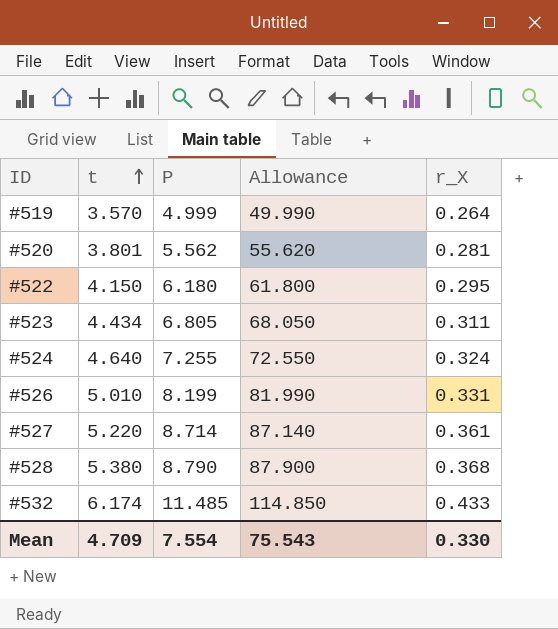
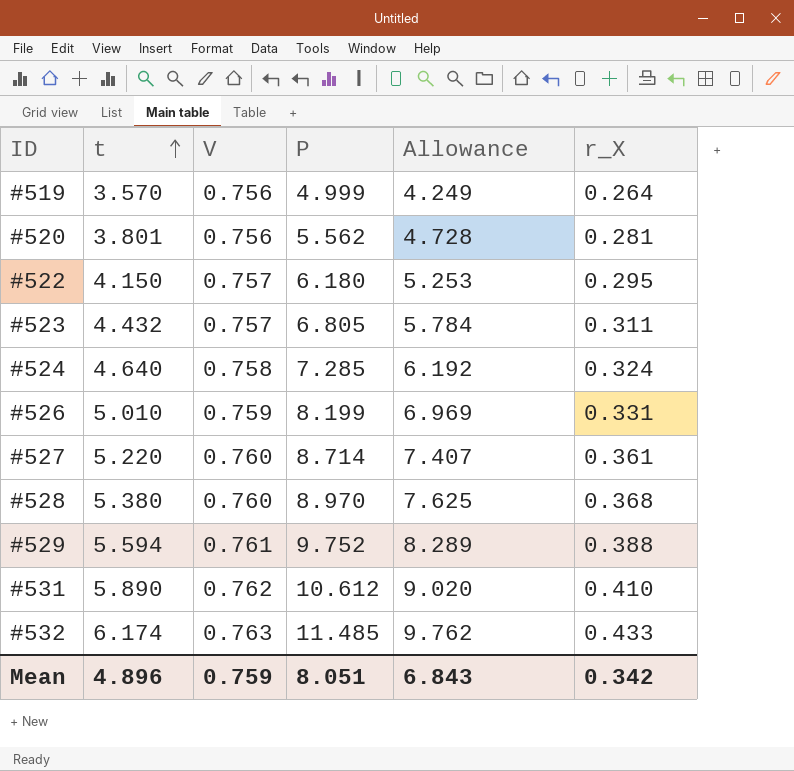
column V | position: none -> 3
column Allowance | formula: [P] * 10 -> [P] * 0.85
#523 | t: 4.434 -> 4.432
#524 | P: 7.255 -> 7.285
#528 | P: 8.790 -> 8.970
row #529: none -> 5.594 | 0.761 | 9.752 | 8.289 | 0.388
row #531: none -> 5.890 | 0.762 | 10.612 | 9.020 | 0.410
Mean | t: 4.709 -> 4.896
Mean | P: 7.554 -> 8.051
Mean | Allowance: 75.543 -> 6.843
Mean | r_X: 0.330 -> 0.342

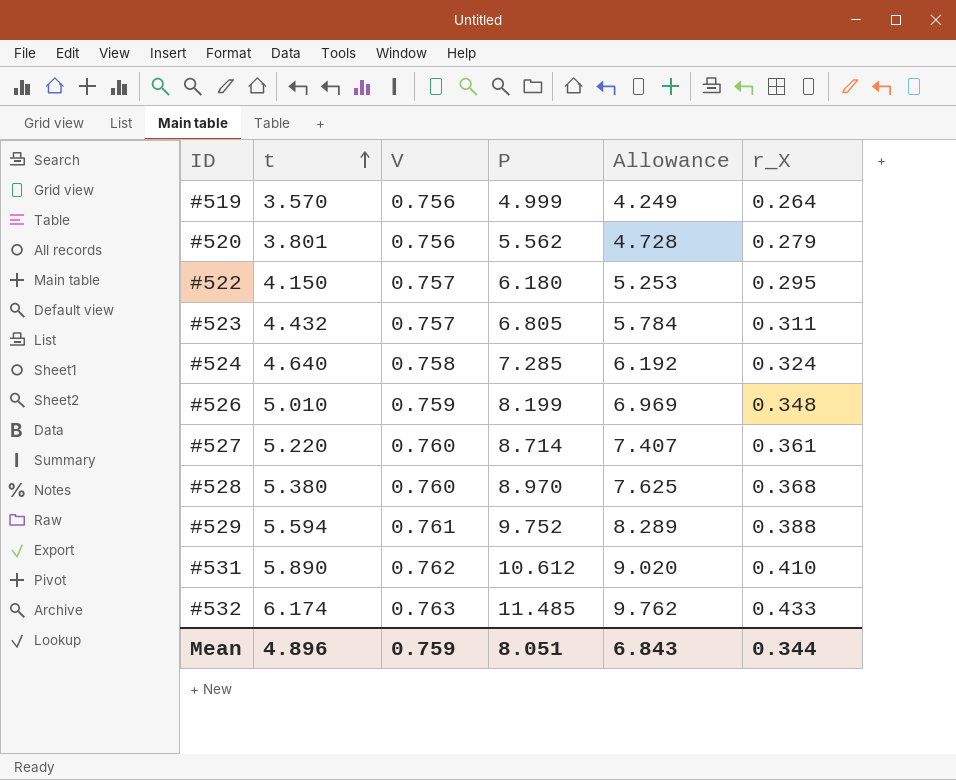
#520 | r_X: 0.281 -> 0.279
#526 | r_X: 0.331 -> 0.348
Mean | r_X: 0.342 -> 0.344

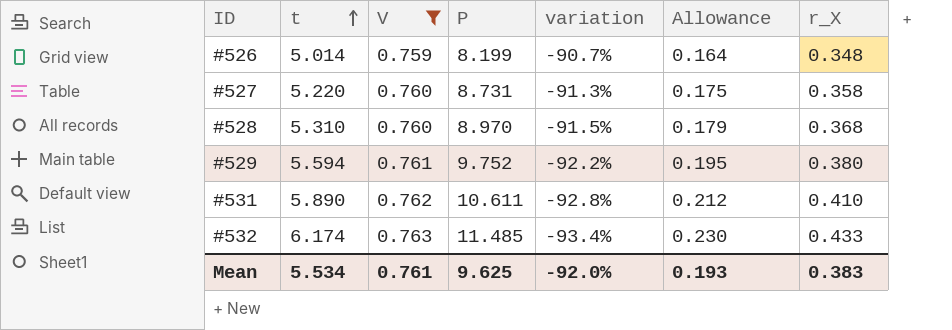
filter: none -> V >= 0.759
column variation | formula: none -> ([V] - [P]) / [P]
column Allowance | formula: [P] * 0.85 -> [P] * 0.02
#526 | t: 5.010 -> 5.014
#527 | P: 8.714 -> 8.731
#527 | r_X: 0.361 -> 0.358
#528 | t: 5.380 -> 5.310
#529 | r_X: 0.388 -> 0.380
#531 | P: 10.612 -> 10.611
Mean | t: 4.896 -> 5.534
Mean | V: 0.759 -> 0.761
Mean | P: 8.051 -> 9.625
Mean | Allowance: 6.843 -> 0.193
Mean | r_X: 0.344 -> 0.383

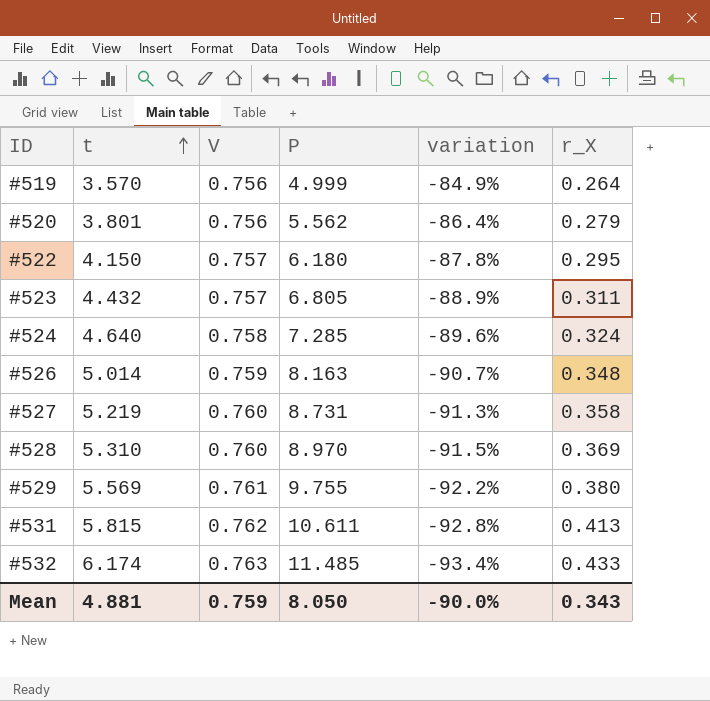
filter: V >= 0.759 -> none
column Allowance | formula: [P] * 0.02 -> none
#526 | P: 8.199 -> 8.163
#527 | t: 5.220 -> 5.219
#528 | r_X: 0.368 -> 0.369
#529 | t: 5.594 -> 5.569
#529 | P: 9.752 -> 9.755
#531 | t: 5.890 -> 5.815
#531 | r_X: 0.410 -> 0.413
Mean | t: 5.534 -> 4.881
Mean | V: 0.761 -> 0.759
Mean | P: 9.625 -> 8.050
Mean | variation: -92.0% -> -90.0%
Mean | r_X: 0.383 -> 0.343

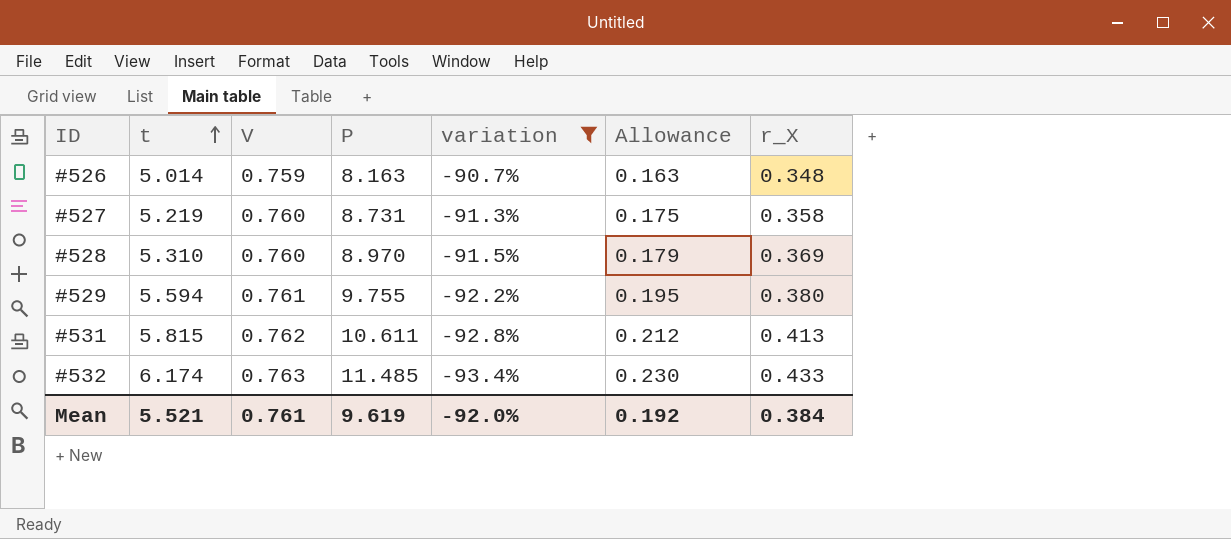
filter: none -> variation <= -90.7%
column Allowance | formula: none -> [P] * 0.02
#529 | t: 5.569 -> 5.594
Mean | t: 4.881 -> 5.521
Mean | V: 0.759 -> 0.761
Mean | P: 8.050 -> 9.619
Mean | variation: -90.0% -> -92.0%
Mean | r_X: 0.343 -> 0.384

